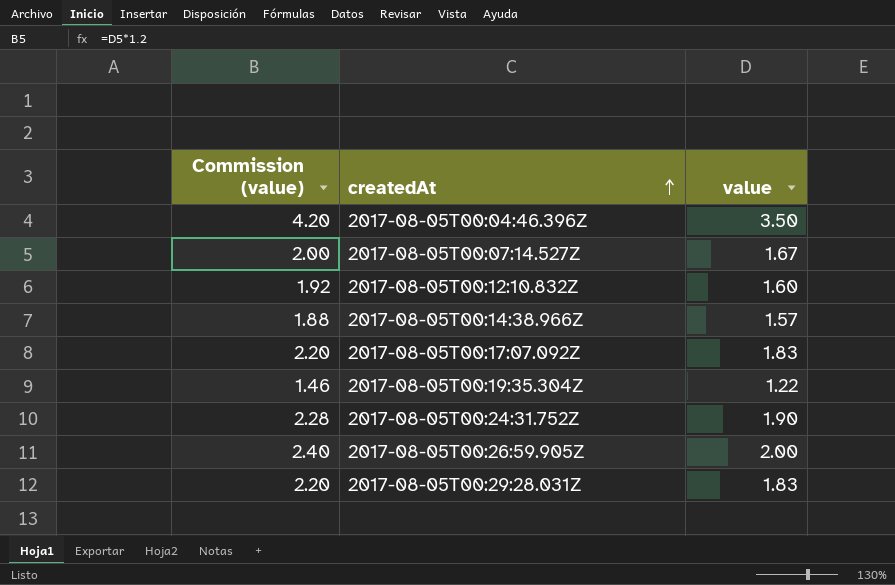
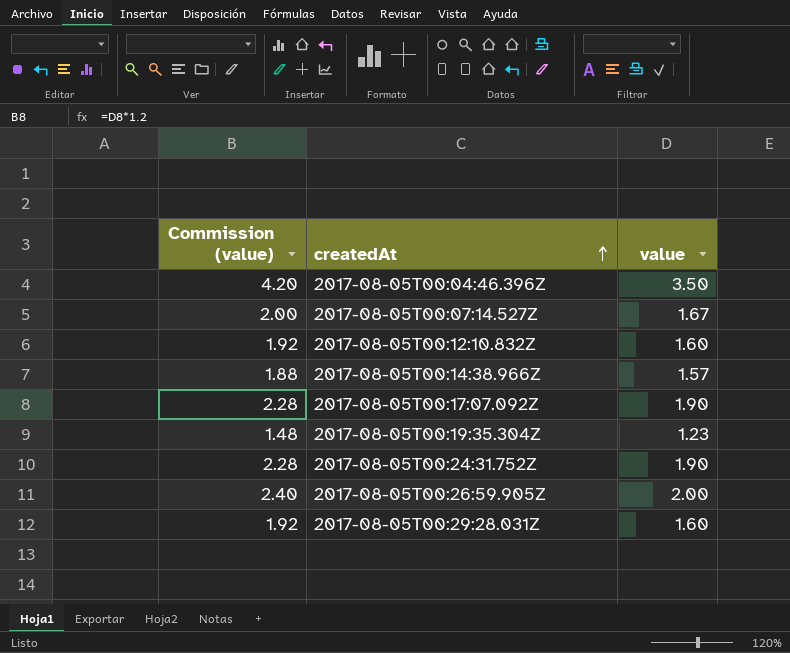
2017-08-05T00:17:07.092Z | Commission (value): 2.20 -> 2.28
2017-08-05T00:17:07.092Z | value: 1.83 -> 1.90
2017-08-05T00:19:35.304Z | Commission (value): 1.46 -> 1.48
2017-08-05T00:19:35.304Z | value: 1.22 -> 1.23
2017-08-05T00:29:28.031Z | Commission (value): 2.20 -> 1.92
2017-08-05T00:29:28.031Z | value: 1.83 -> 1.60

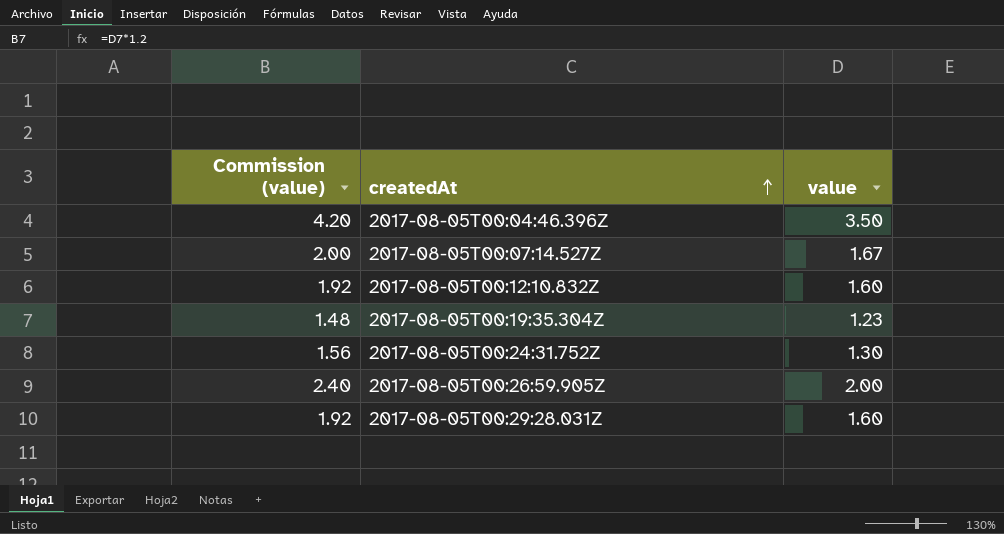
row 2017-08-05T00:14:38.966Z: 1.88 | 1.57 -> none
row 2017-08-05T00:17:07.092Z: 2.28 | 1.90 -> none
2017-08-05T00:24:31.752Z | Commission (value): 2.28 -> 1.56
2017-08-05T00:24:31.752Z | value: 1.90 -> 1.30

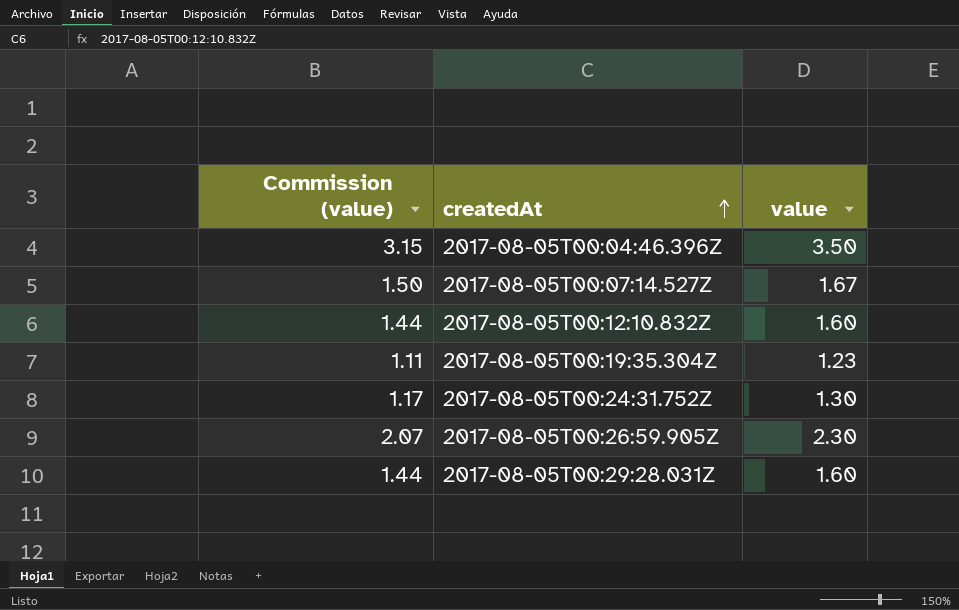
column Commission (value) | formula: [value] * 1.2 -> [value] * 0.9
2017-08-05T00:26:59.905Z | value: 2.00 -> 2.30

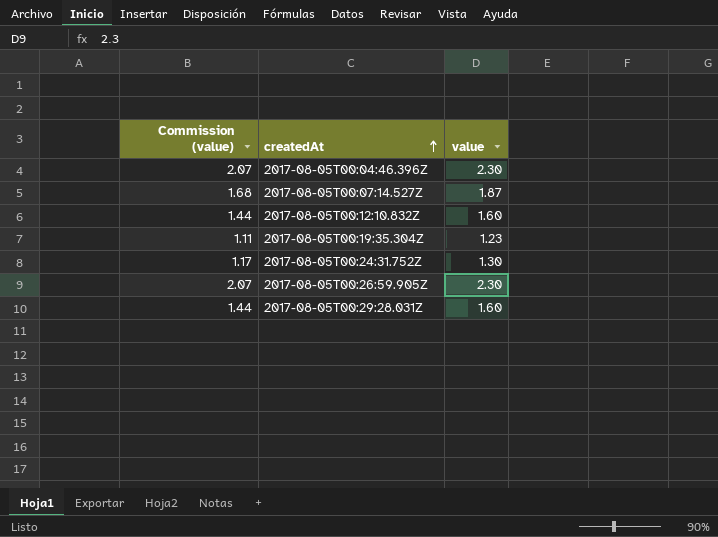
2017-08-05T00:04:46.396Z | Commission (value): 3.15 -> 2.07
2017-08-05T00:04:46.396Z | value: 3.50 -> 2.30
2017-08-05T00:07:14.527Z | Commission (value): 1.50 -> 1.68
2017-08-05T00:07:14.527Z | value: 1.67 -> 1.87

